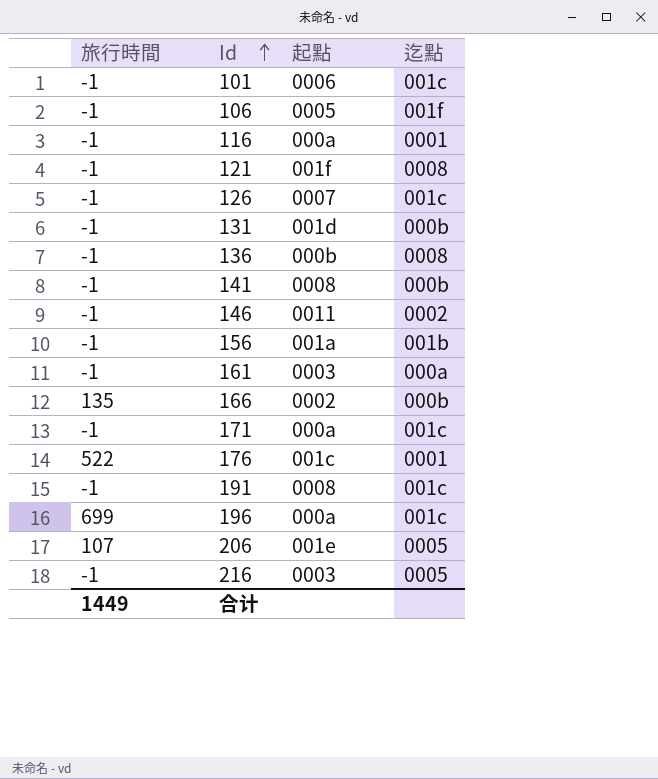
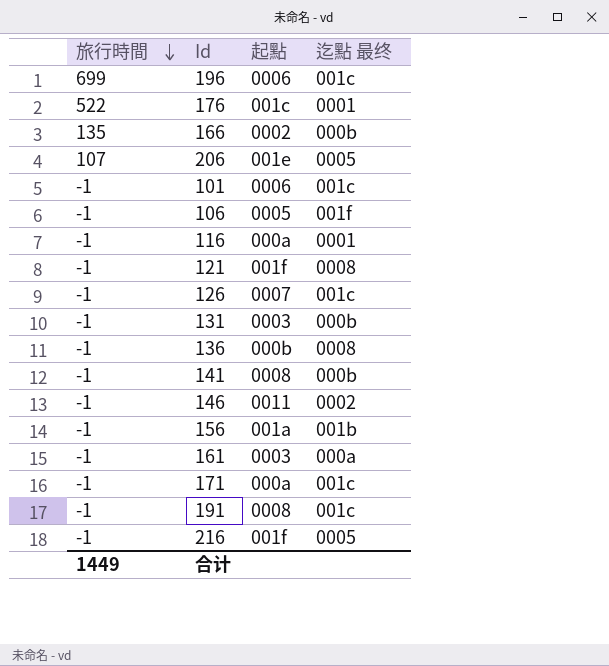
row order: Id ascending -> 旅行時間 descending
column name: 迄點 -> 迄點 最终
196 | 起點: 000a -> 0006
131 | 起點: 001d -> 0003
216 | 起點: 0003 -> 001f

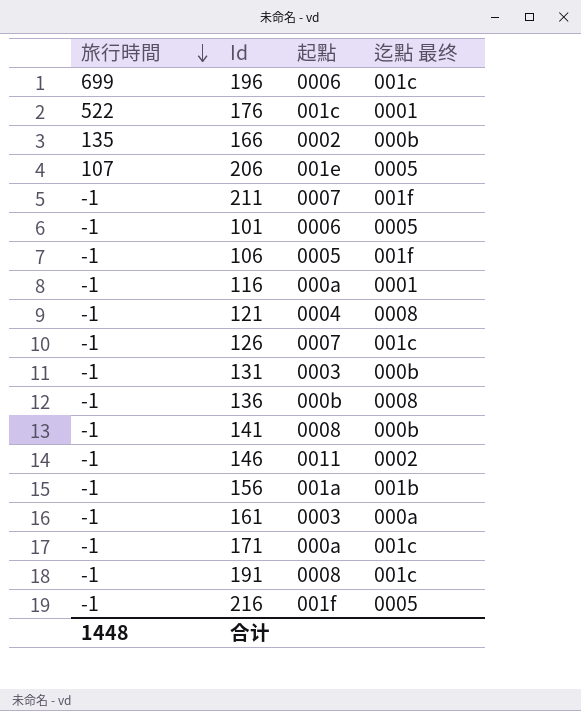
row 211: none -> -1 | 0007 | 001f
101 | 迄點 最终: 001c -> 0005
121 | 起點: 001f -> 0004
合计 | 旅行時間: 1449 -> 1448

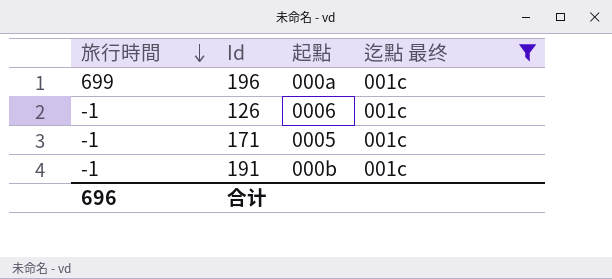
filter: none -> 迄點 最终 = 001c
196 | 起點: 0006 -> 000a
126 | 起點: 0007 -> 0006
171 | 起點: 000a -> 0005
191 | 起點: 0008 -> 000b
合计 | 旅行時間: 1448 -> 696

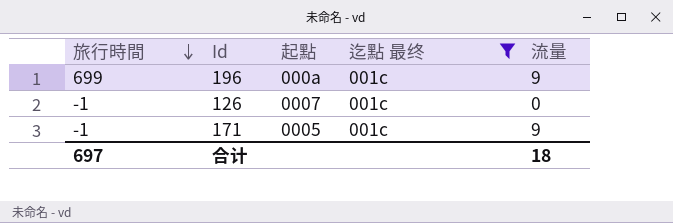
column 流量 | position: none -> 5
row 191: -1 | 000b | 001c -> none
126 | 起點: 0006 -> 0007
合计 | 旅行時間: 696 -> 697

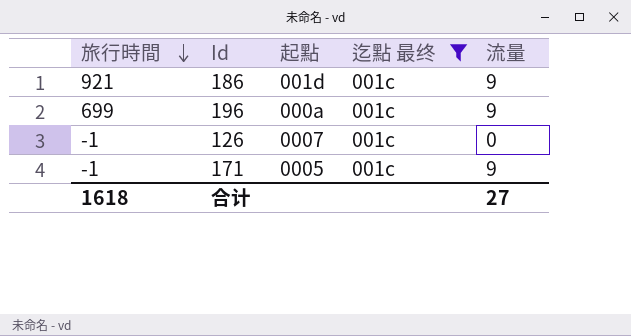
row 186: none -> 921 | 001d | 001c | 9
合计 | 旅行時間: 697 -> 1618
合计 | 流量: 18 -> 27

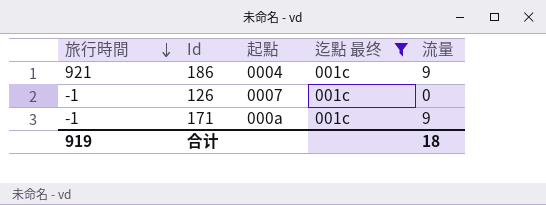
row 196: 699 | 000a | 001c | 9 -> none
186 | 起點: 001d -> 0004
171 | 起點: 0005 -> 000a
合计 | 旅行時間: 1618 -> 919
合计 | 流量: 27 -> 18

